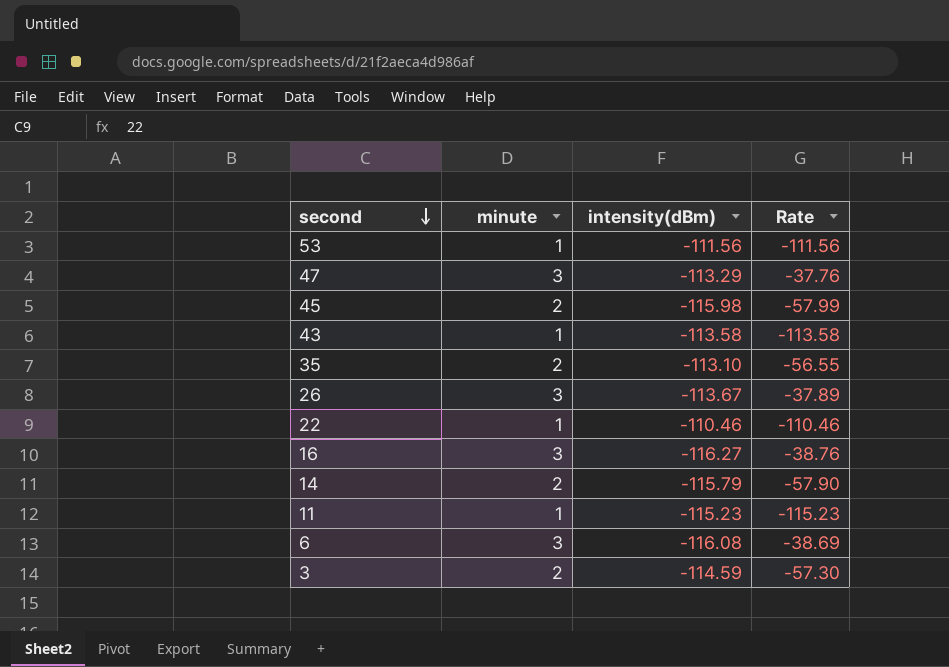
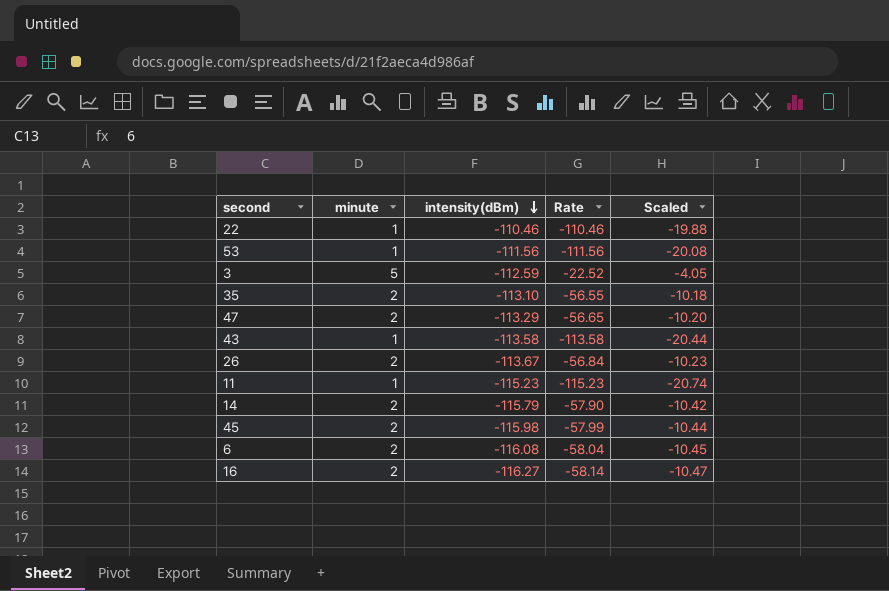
row order: second descending -> intensity(dBm) descending
column Scaled | formula: none -> [Rate] * 0.18
3 | minute: 2 -> 5
3 | intensity(dBm): -114.59 -> -112.59
3 | Rate: -57.30 -> -22.52
47 | minute: 3 -> 2
47 | Rate: -37.76 -> -56.65
26 | minute: 3 -> 2
26 | Rate: -37.89 -> -56.84
6 | minute: 3 -> 2
6 | Rate: -38.69 -> -58.04
16 | minute: 3 -> 2
16 | Rate: -38.76 -> -58.14

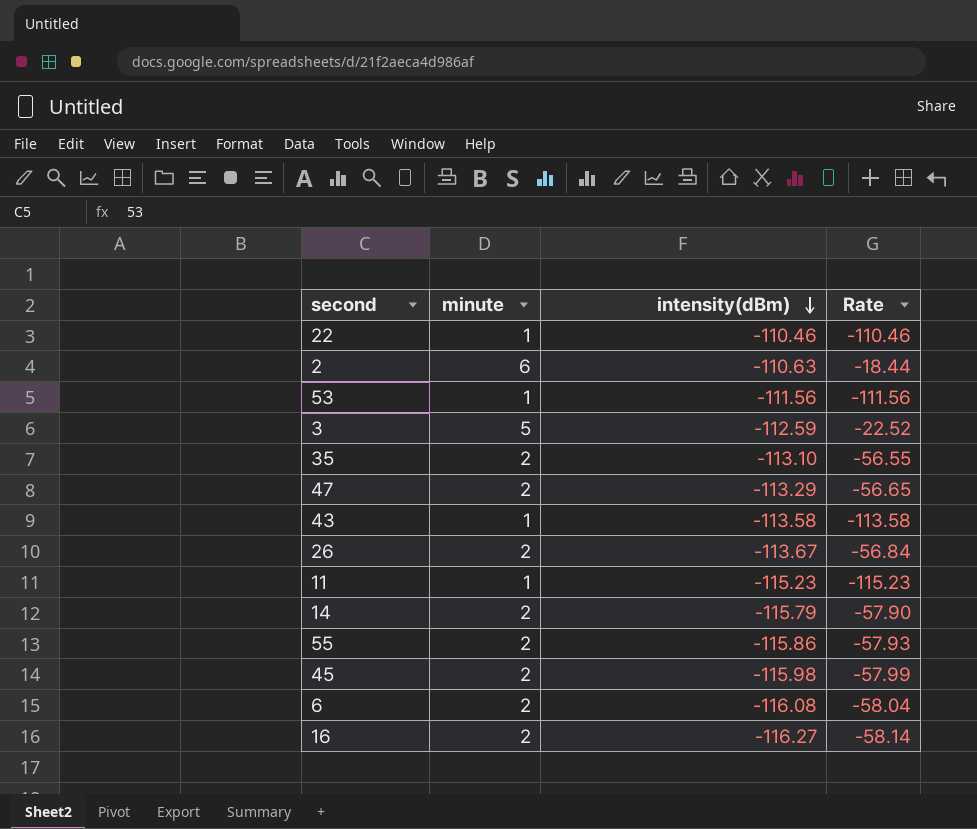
column Scaled | formula: [Rate] * 0.18 -> none
row 2: none -> 6 | -110.63 | -18.44
row 55: none -> 2 | -115.86 | -57.93

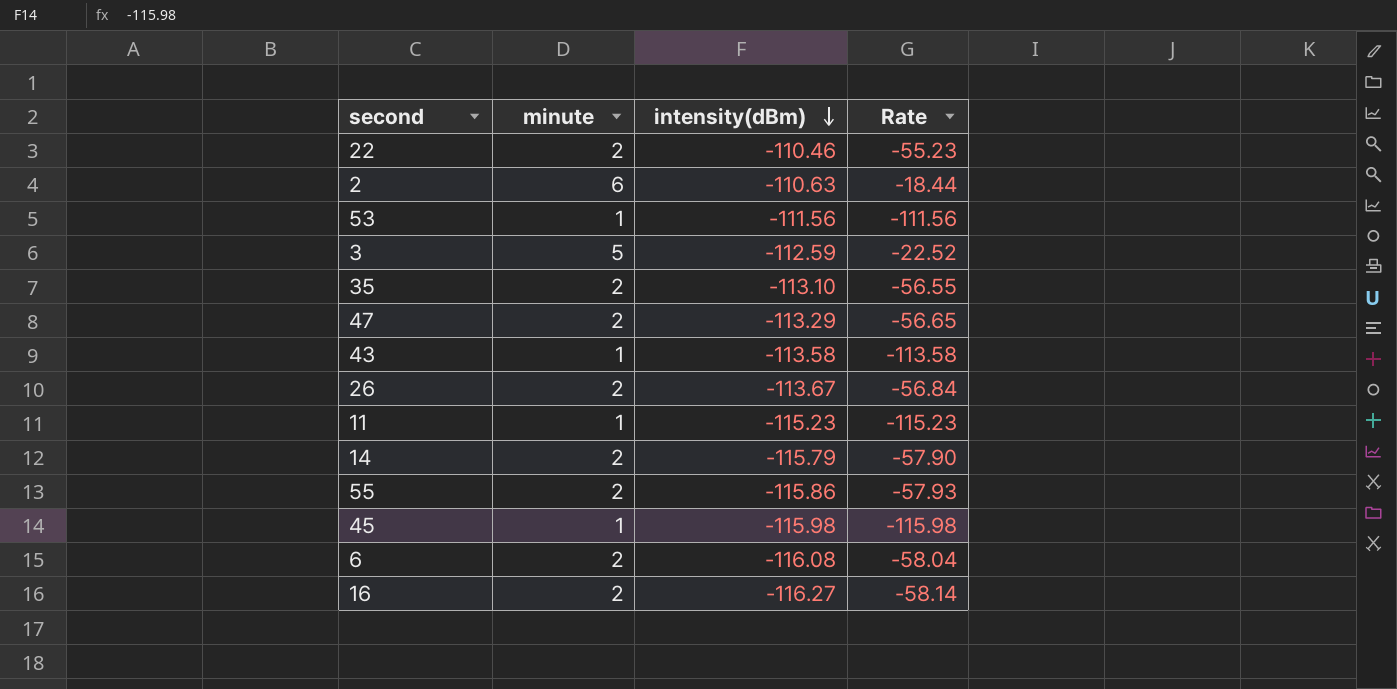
22 | minute: 1 -> 2
22 | Rate: -110.46 -> -55.23
45 | minute: 2 -> 1
45 | Rate: -57.99 -> -115.98

